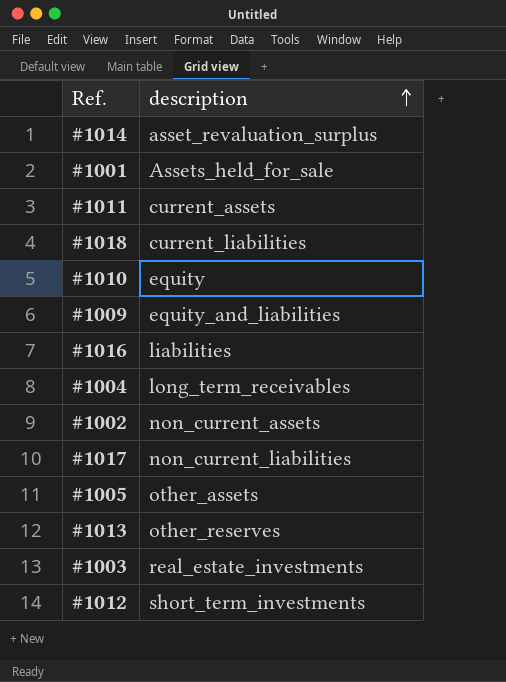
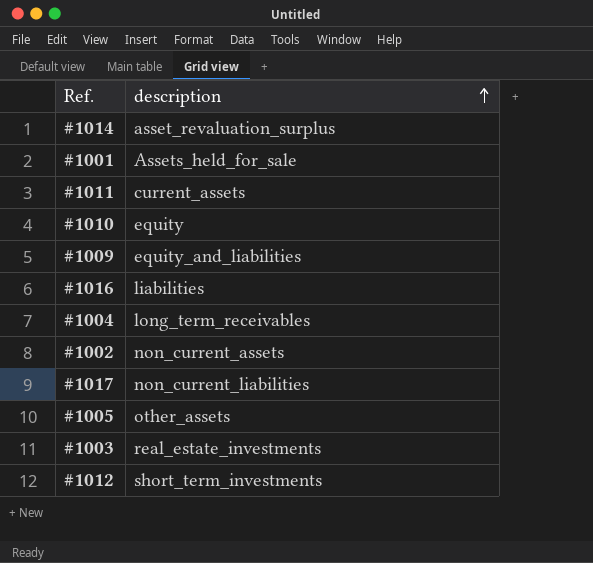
row #1018: current_liabilities -> none
row #1013: other_reserves -> none

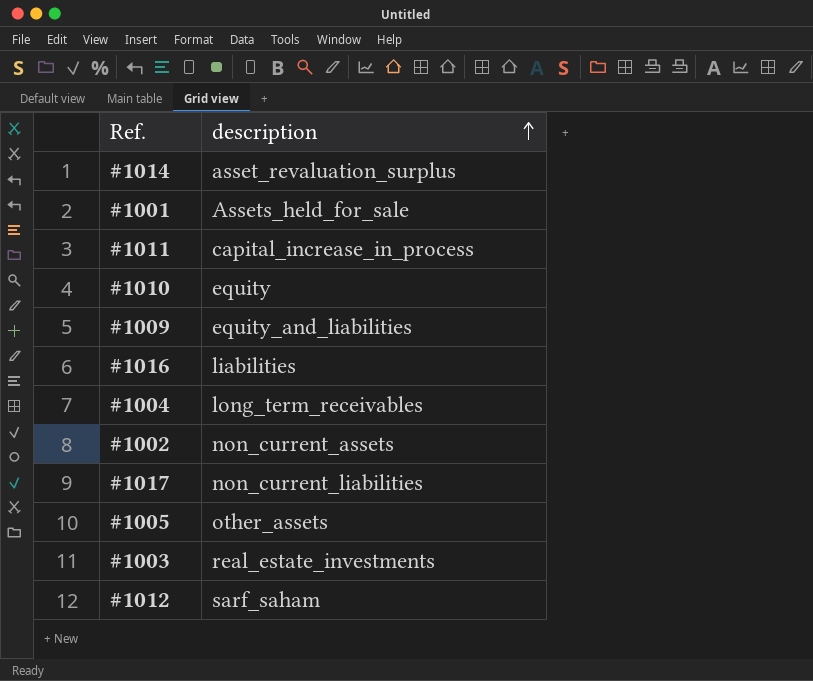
#1011 | description: current_assets -> capital_increase_in_process
#1012 | description: short_term_investments -> sarf_saham

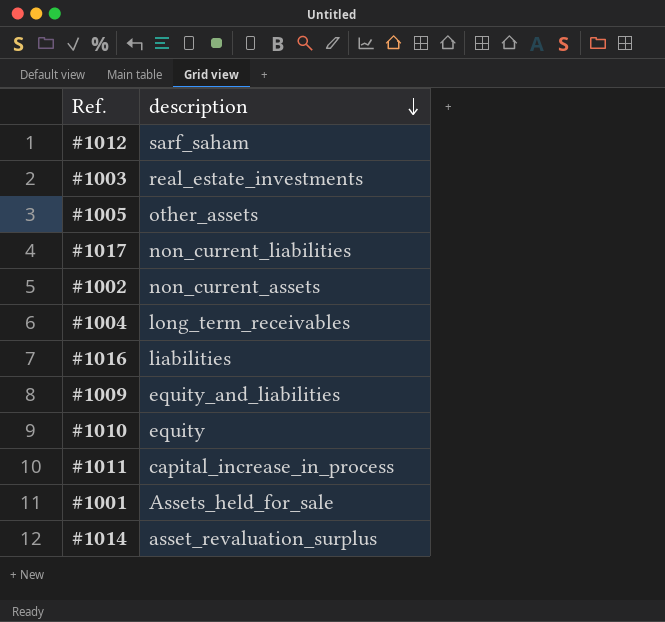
row order: description ascending -> description descending

